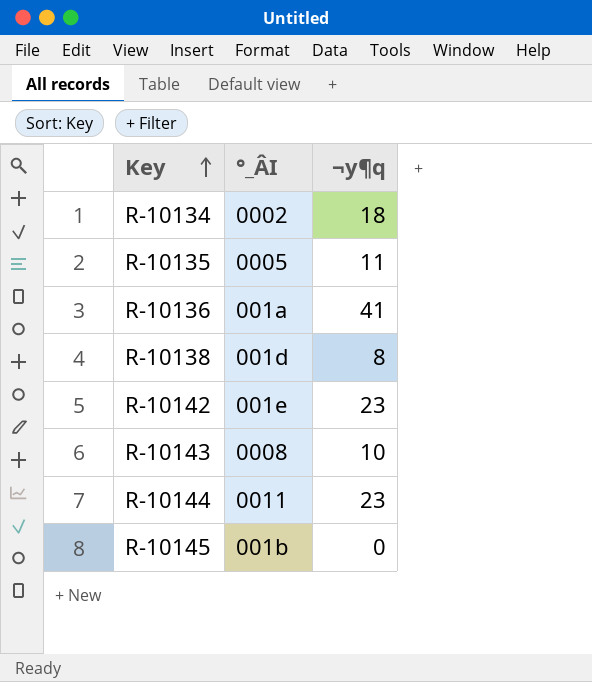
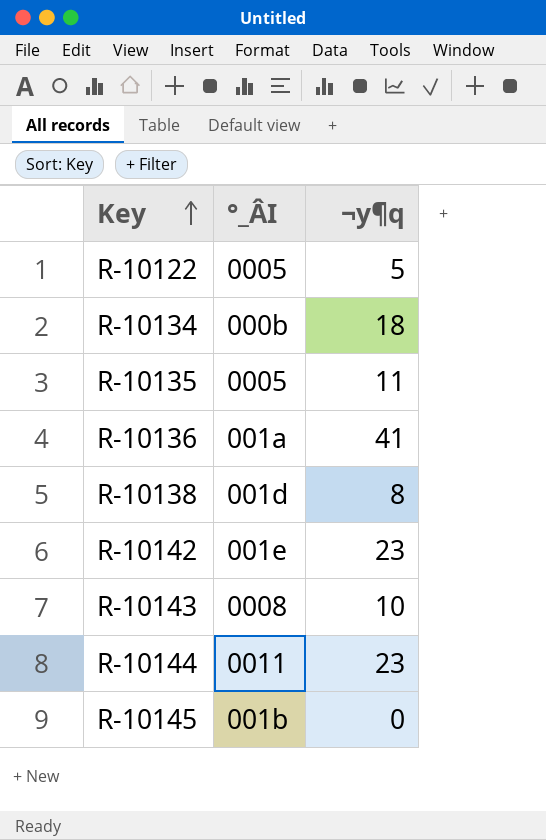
row R-10122: none -> 0005 | 5
R-10134 | °_ÂI: 0002 -> 000b

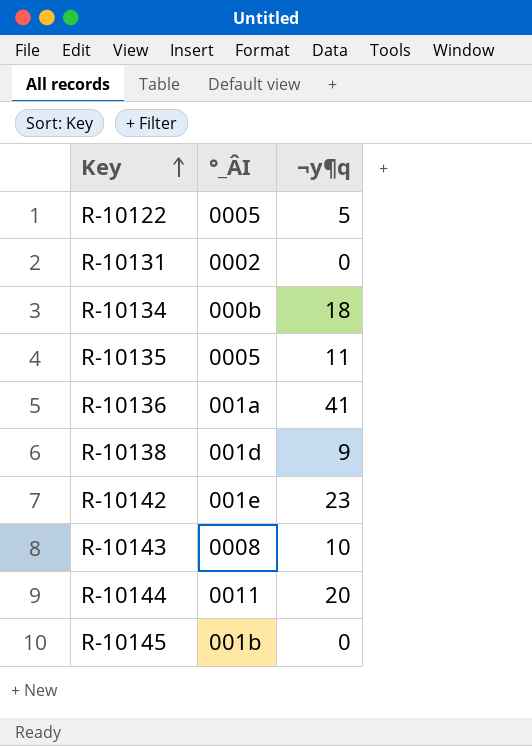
row R-10131: none -> 0002 | 0
R-10138 | ¬y¶q: 8 -> 9
R-10144 | ¬y¶q: 23 -> 20

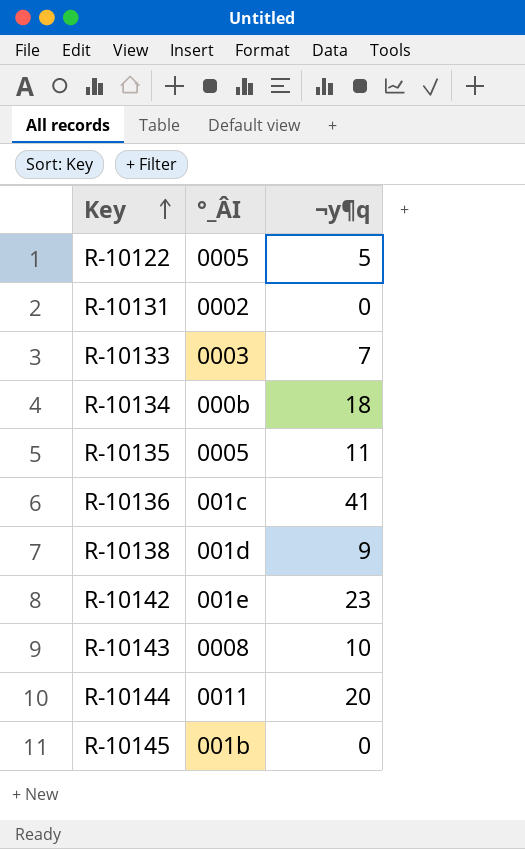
row R-10133: none -> 0003 | 7
R-10136 | °_ÂI: 001a -> 001c

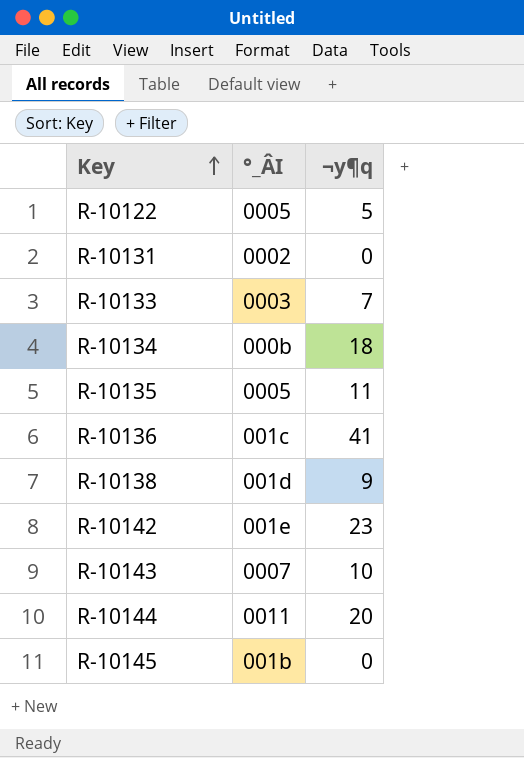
R-10143 | °_ÂI: 0008 -> 0007

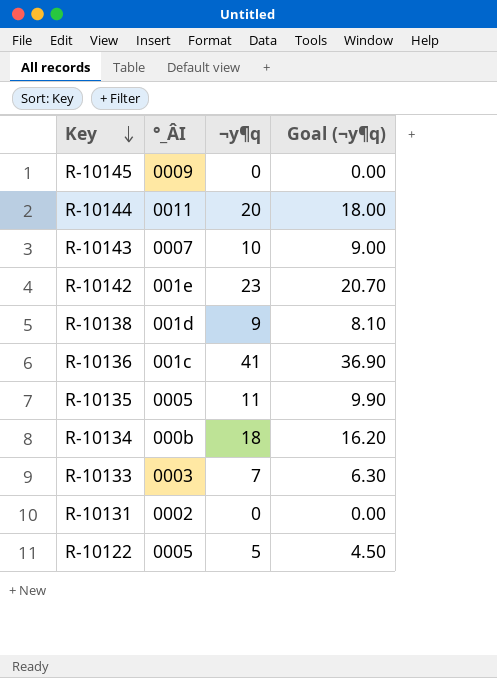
row order: Key ascending -> Key descending
column Goal (¬y¶q) | formula: none -> [¬y¶q] * 0.9
R-10145 | °_ÂI: 001b -> 0009

